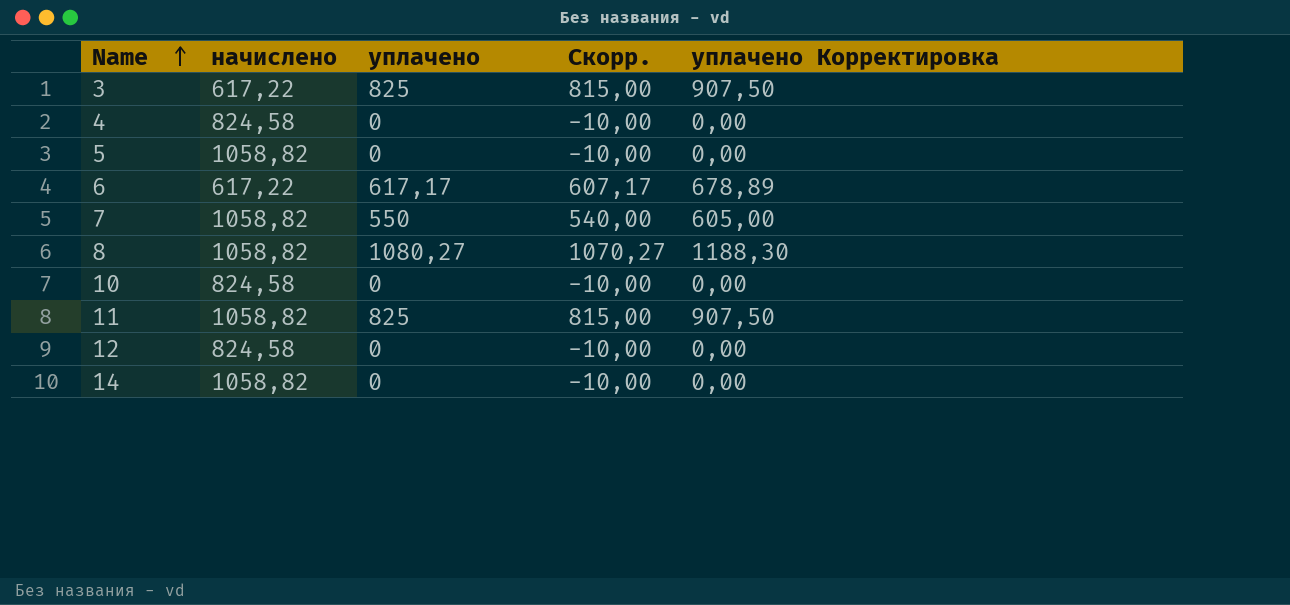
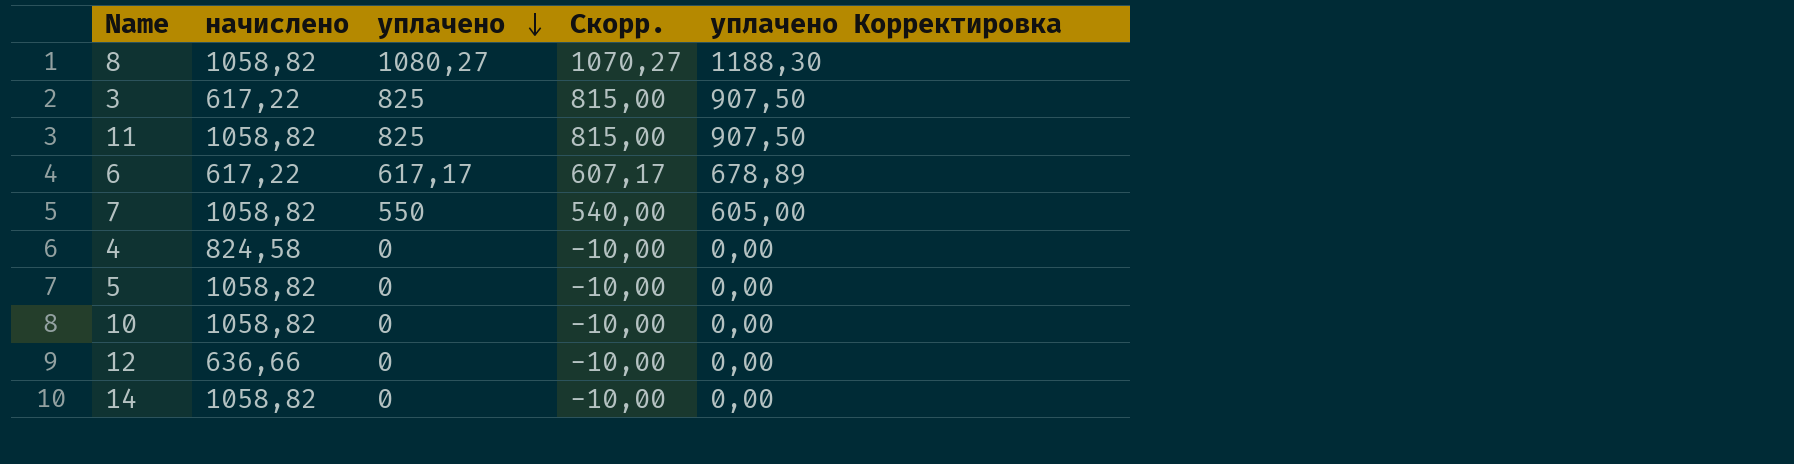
row order: Name ascending -> уплачено descending
10 | начислено: 824,58 -> 1058,82
12 | начислено: 824,58 -> 636,66

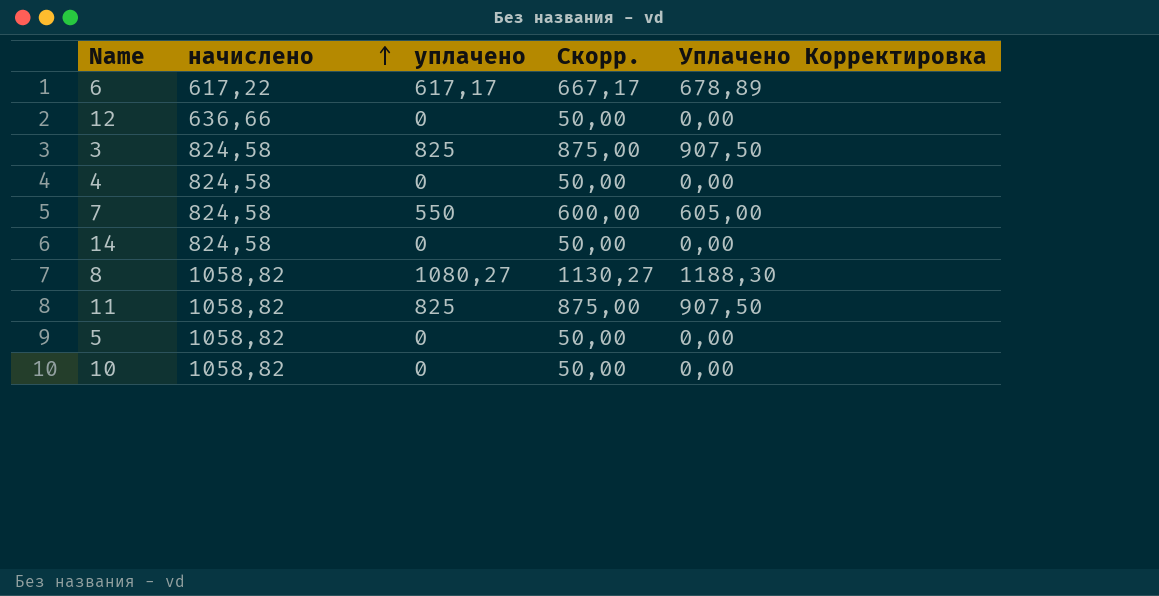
row order: уплачено descending -> начислено ascending
column Скорр. | formula: [уплачено] - 10 -> [уплачено] + 50
column name: уплачено Корректировка -> Уплачено Корректировка
3 | начислено: 617,22 -> 824,58
7 | начислено: 1058,82 -> 824,58
14 | начислено: 1058,82 -> 824,58

